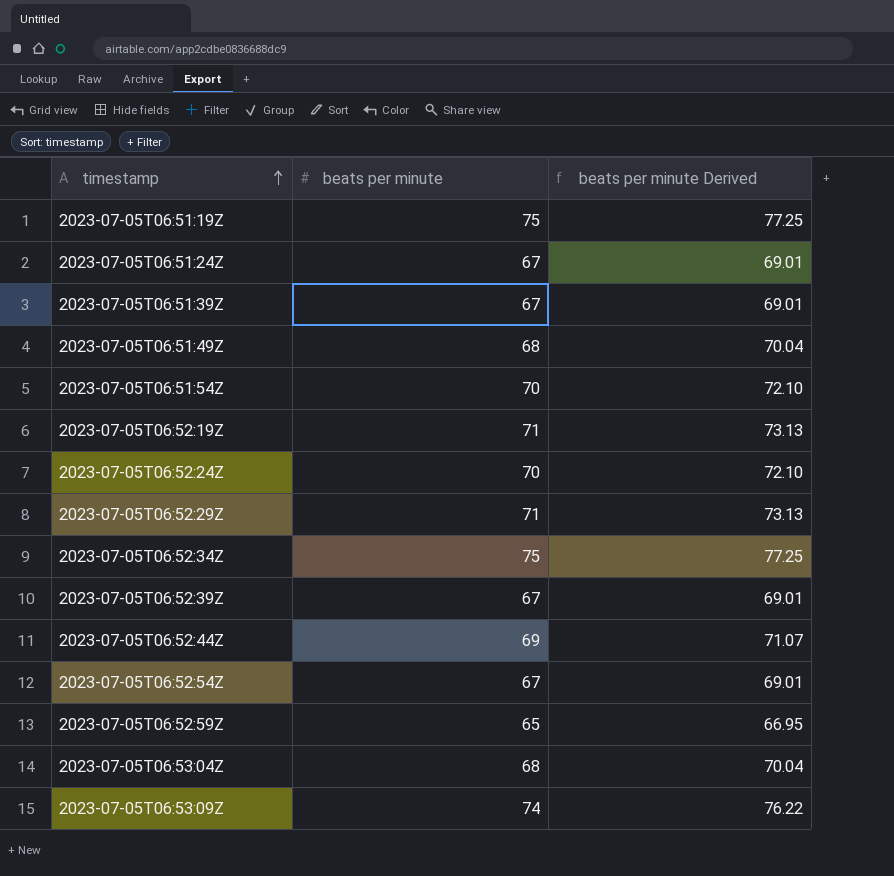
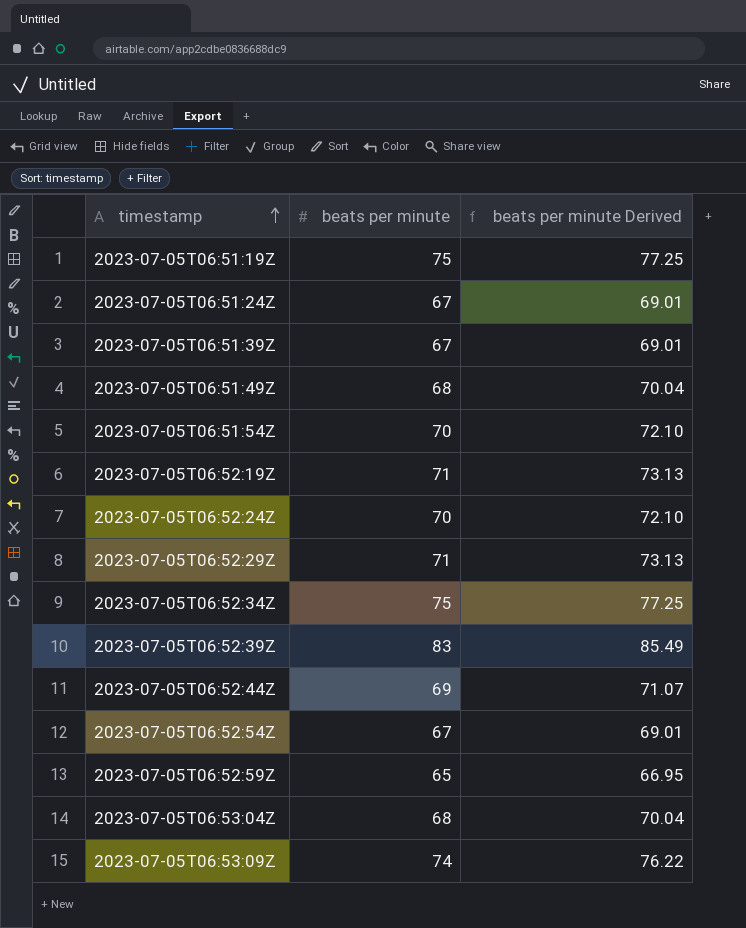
2023-07-05T06:52:39Z | beats per minute: 67 -> 83
2023-07-05T06:52:39Z | beats per minute Derived: 69.01 -> 85.49

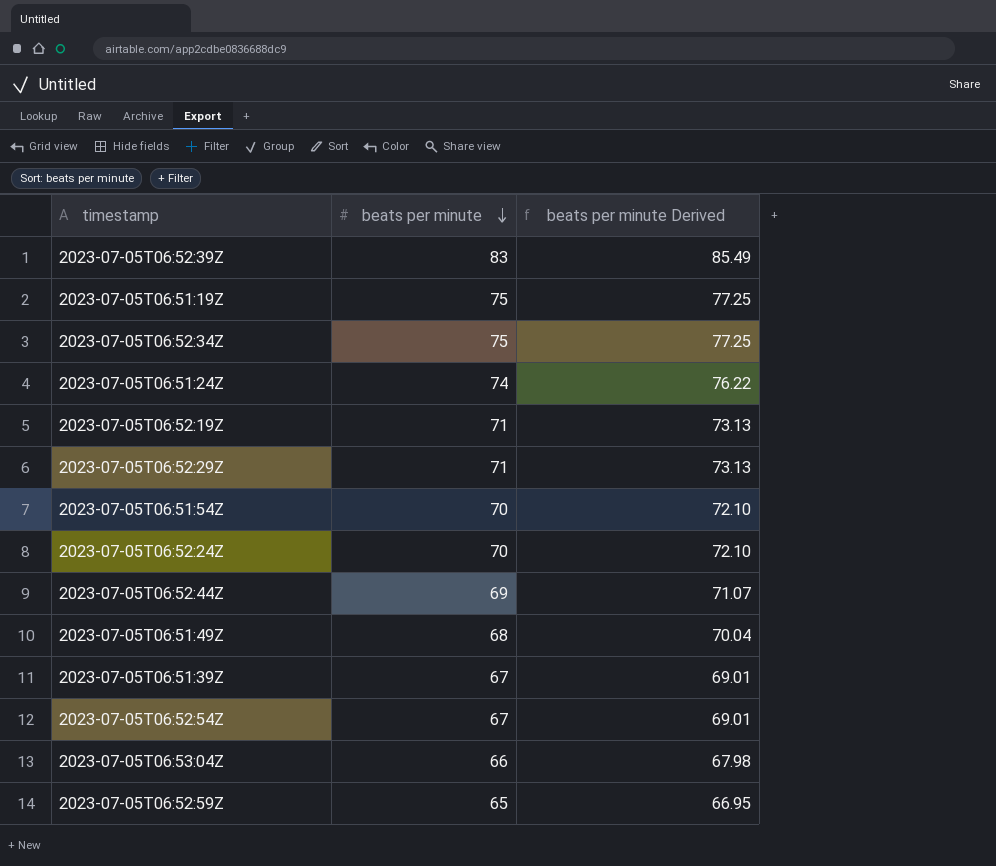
row order: timestamp ascending -> beats per minute descending
row 2023-07-05T06:53:09Z: 74 | 76.22 -> none
2023-07-05T06:51:24Z | beats per minute: 67 -> 74
2023-07-05T06:51:24Z | beats per minute Derived: 69.01 -> 76.22
2023-07-05T06:53:04Z | beats per minute: 68 -> 66
2023-07-05T06:53:04Z | beats per minute Derived: 70.04 -> 67.98

